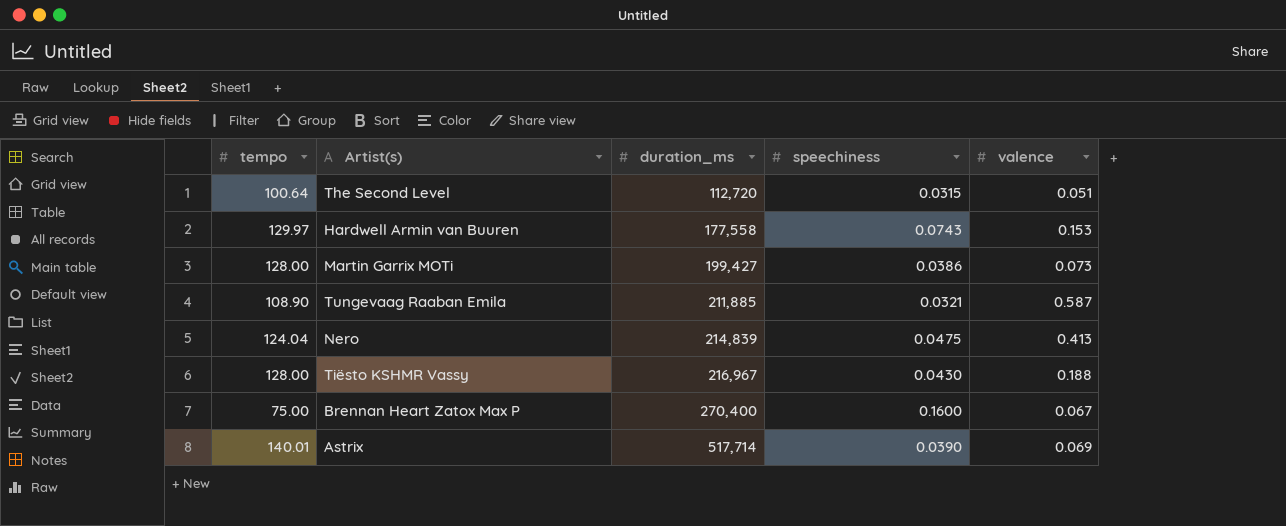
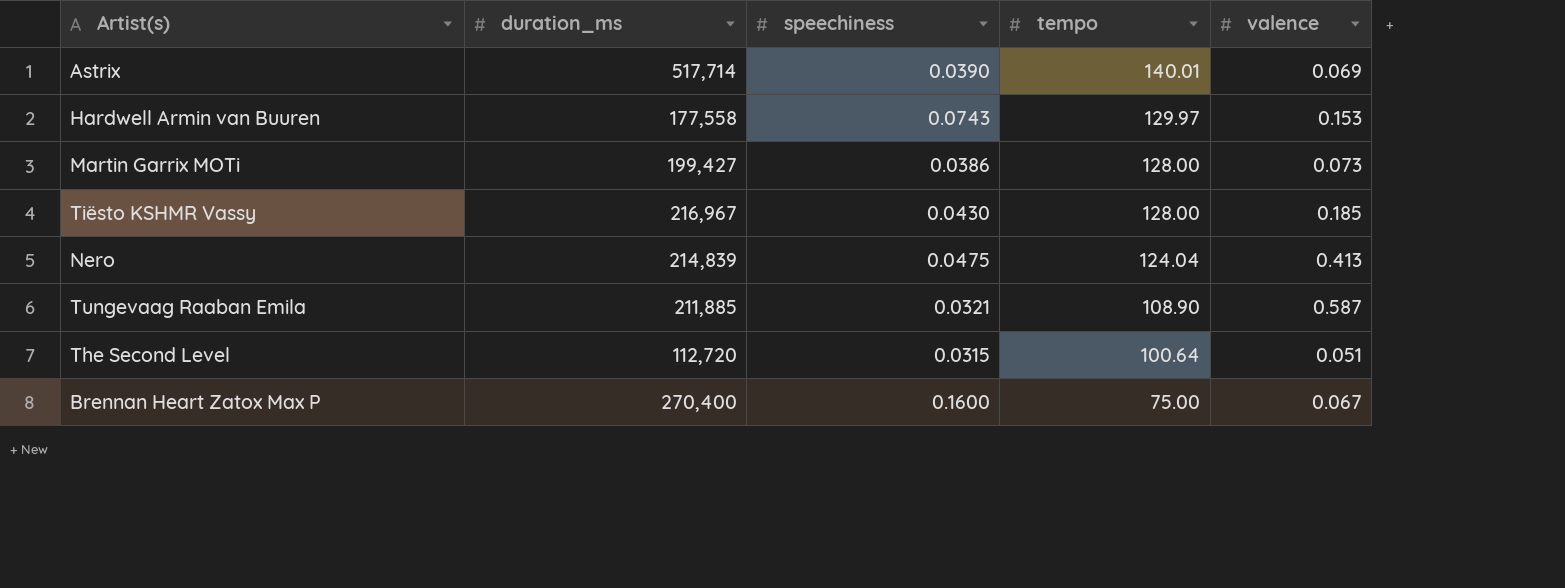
row order: duration_ms ascending -> tempo descending
column tempo | position: 1 -> 4
Tiësto KSHMR Vassy | valence: 0.188 -> 0.185

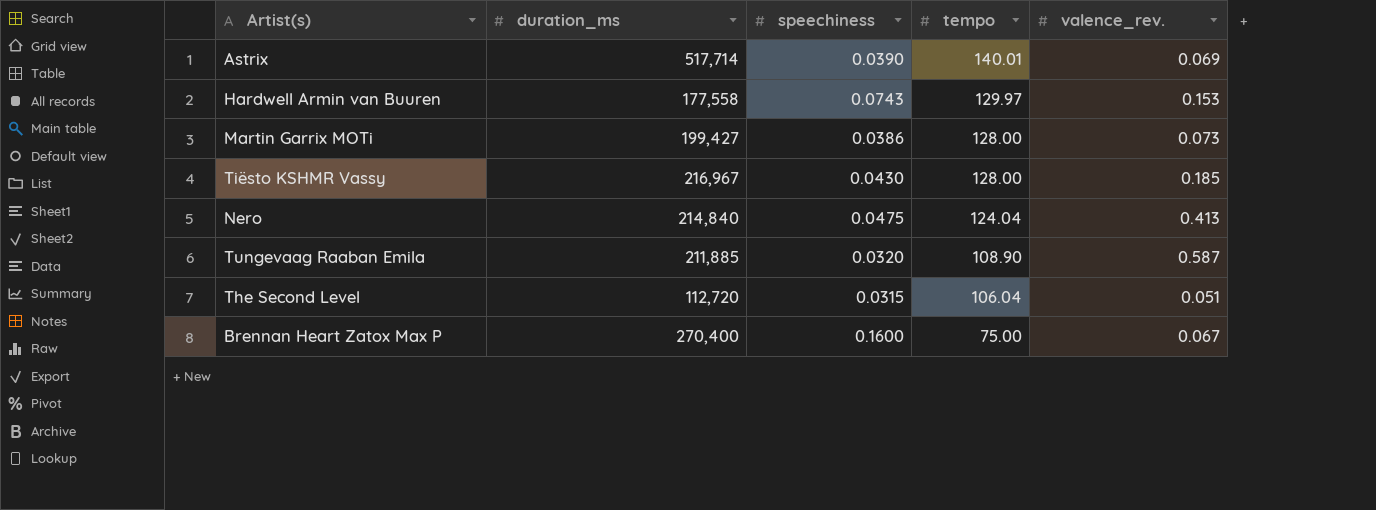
column name: valence -> valence_rev.
Nero | duration_ms: 214,839 -> 214,840
Tungevaag Raaban Emila | speechiness: 0.0321 -> 0.0320
The Second Level | tempo: 100.64 -> 106.04

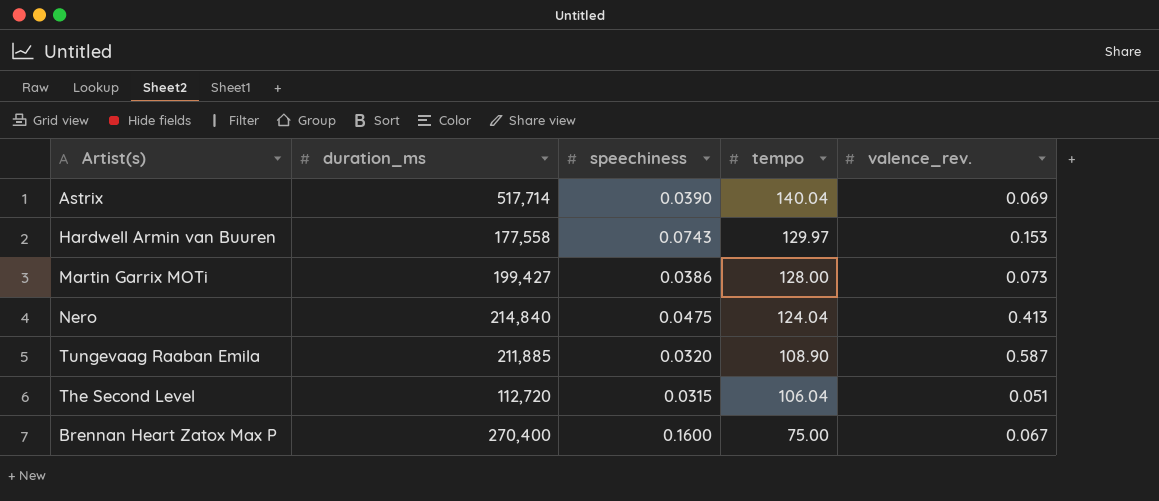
row Tiësto KSHMR Vassy: 216,967 | 0.0430 | 128.00 | 0.185 -> none
Astrix | tempo: 140.01 -> 140.04

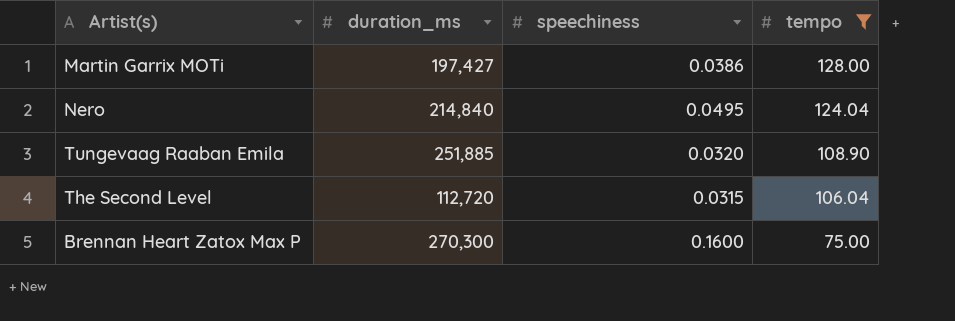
filter: none -> tempo <= 128.00
column valence_rev. | position: 5 -> none
Martin Garrix MOTi | duration_ms: 199,427 -> 197,427
Nero | speechiness: 0.0475 -> 0.0495
Tungevaag Raaban Emila | duration_ms: 211,885 -> 251,885
Brennan Heart Zatox Max P | duration_ms: 270,400 -> 270,300

